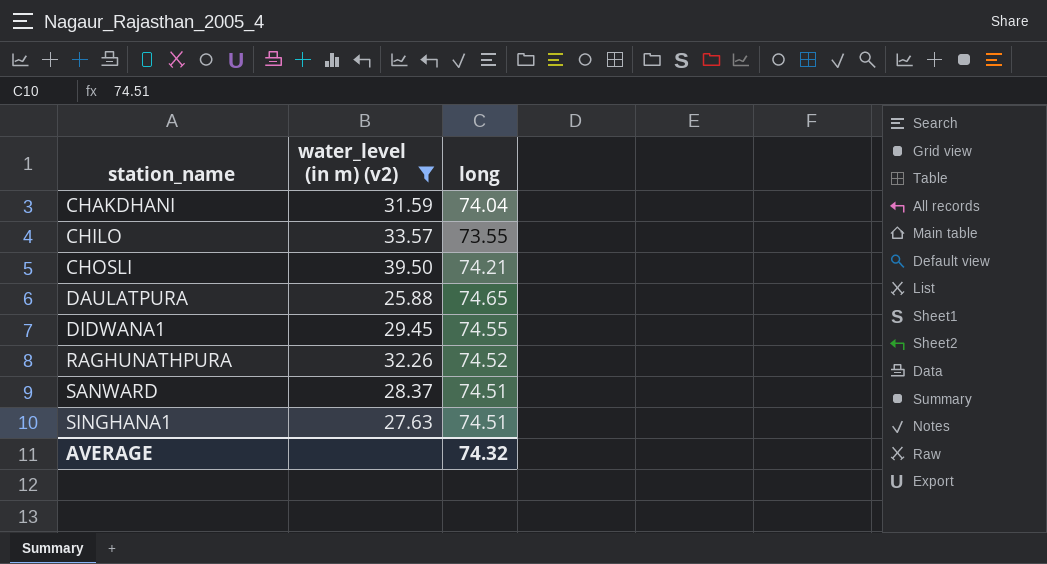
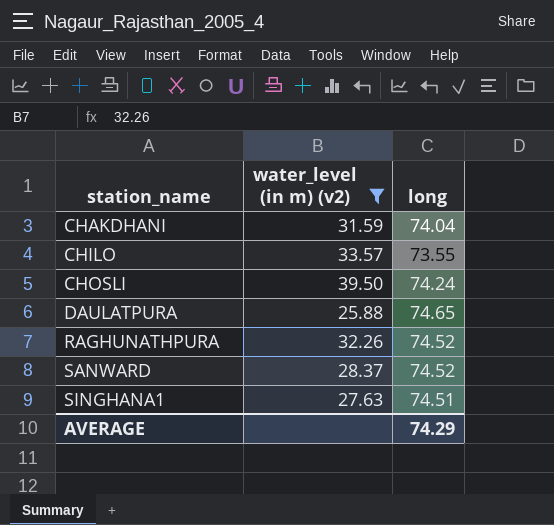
row DIDWANA1: 29.45 | 74.55 -> none
CHOSLI | long: 74.21 -> 74.24
SANWARD | long: 74.51 -> 74.52
AVERAGE | long: 74.32 -> 74.29

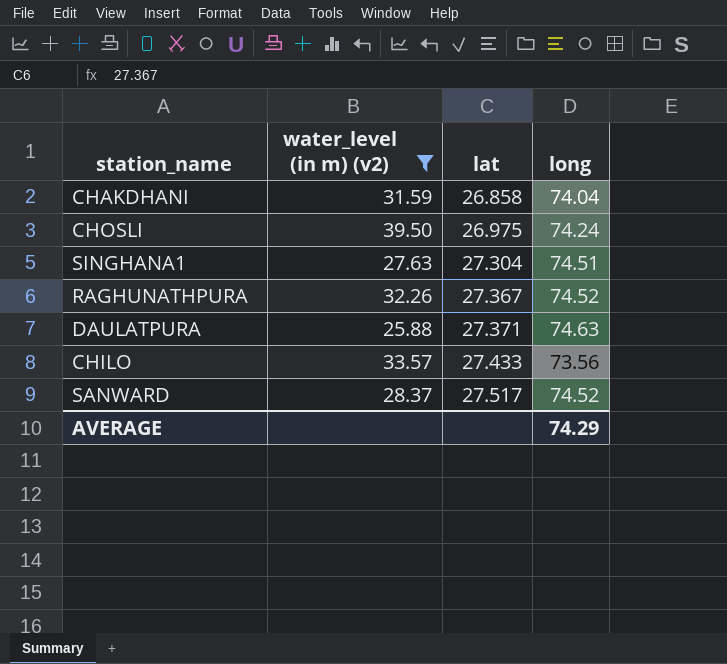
row order: station_name ascending -> lat ascending
column lat | position: none -> 3
DAULATPURA | long: 74.65 -> 74.63
CHILO | long: 73.55 -> 73.56

